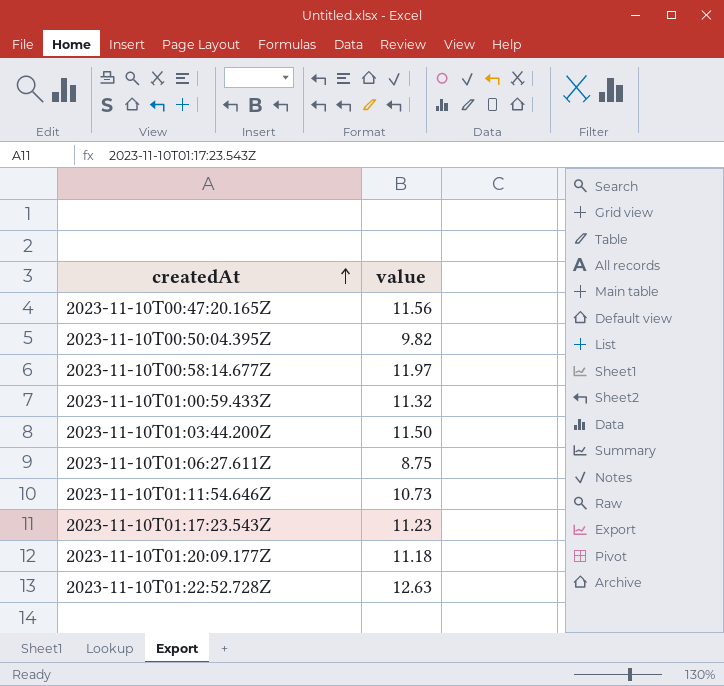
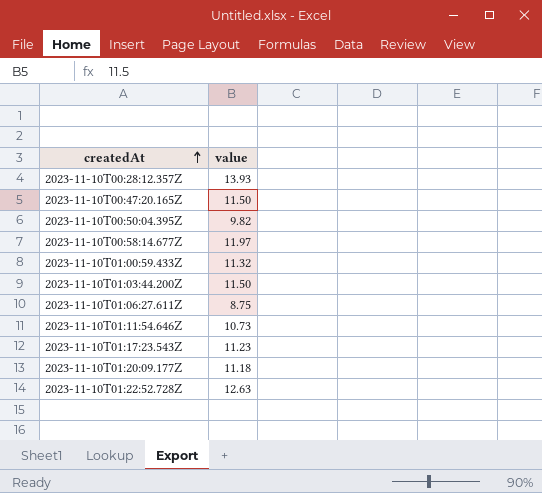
row 2023-11-10T00:28:12.357Z: none -> 13.93
2023-11-10T00:47:20.165Z | value: 11.56 -> 11.50

